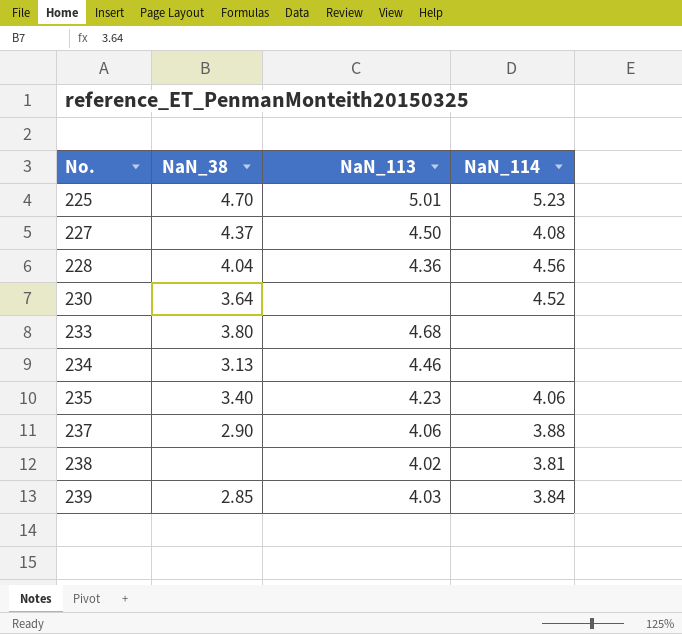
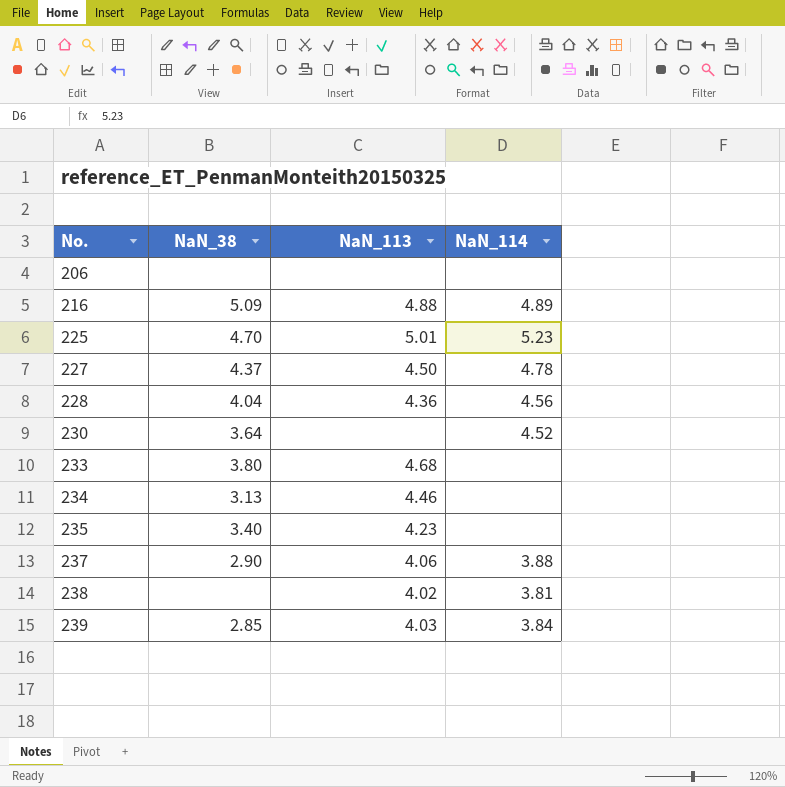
row 206: none -> none | none | none
row 216: none -> 5.09 | 4.88 | 4.89
227 | NaN_114: 4.08 -> 4.78
235 | NaN_114: 4.06 -> none

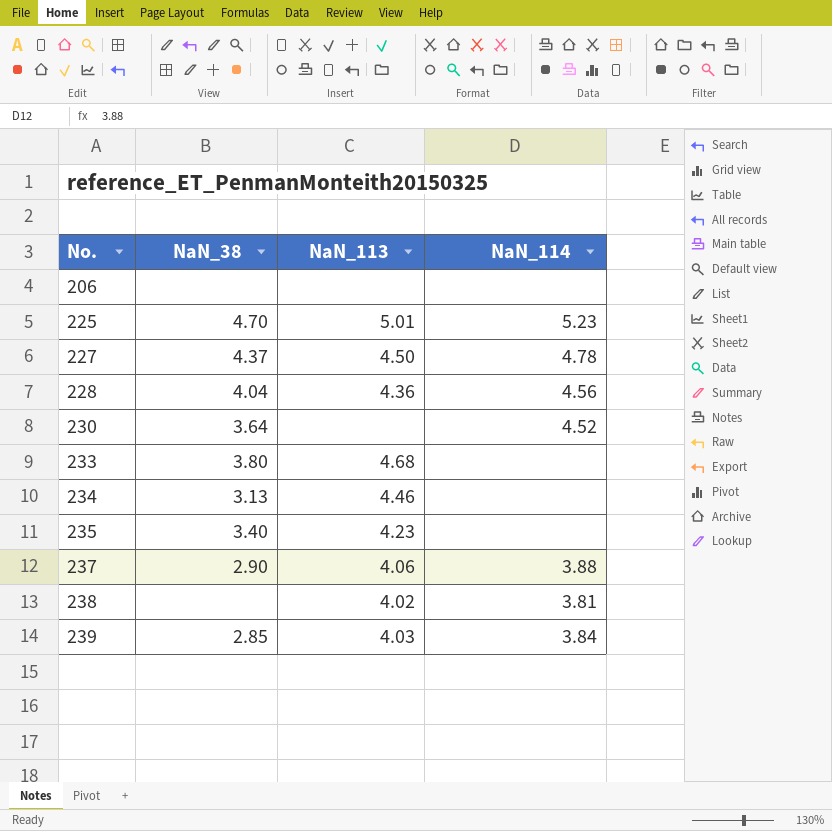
row 216: 5.09 | 4.88 | 4.89 -> none

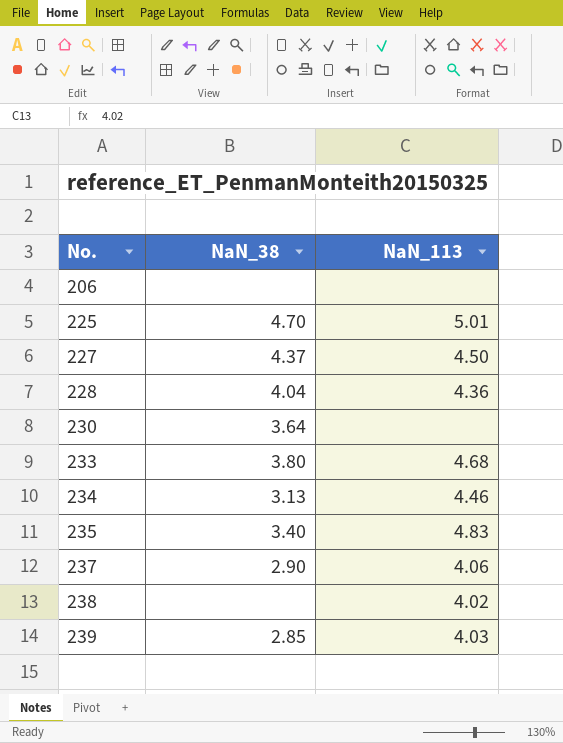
column NaN_114 | position: 4 -> none
235 | NaN_113: 4.23 -> 4.83

